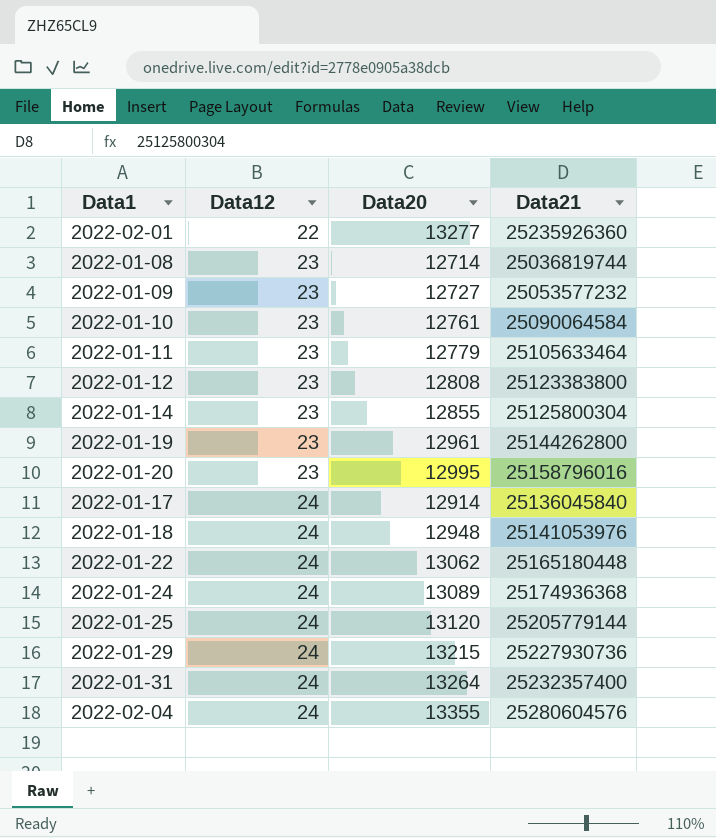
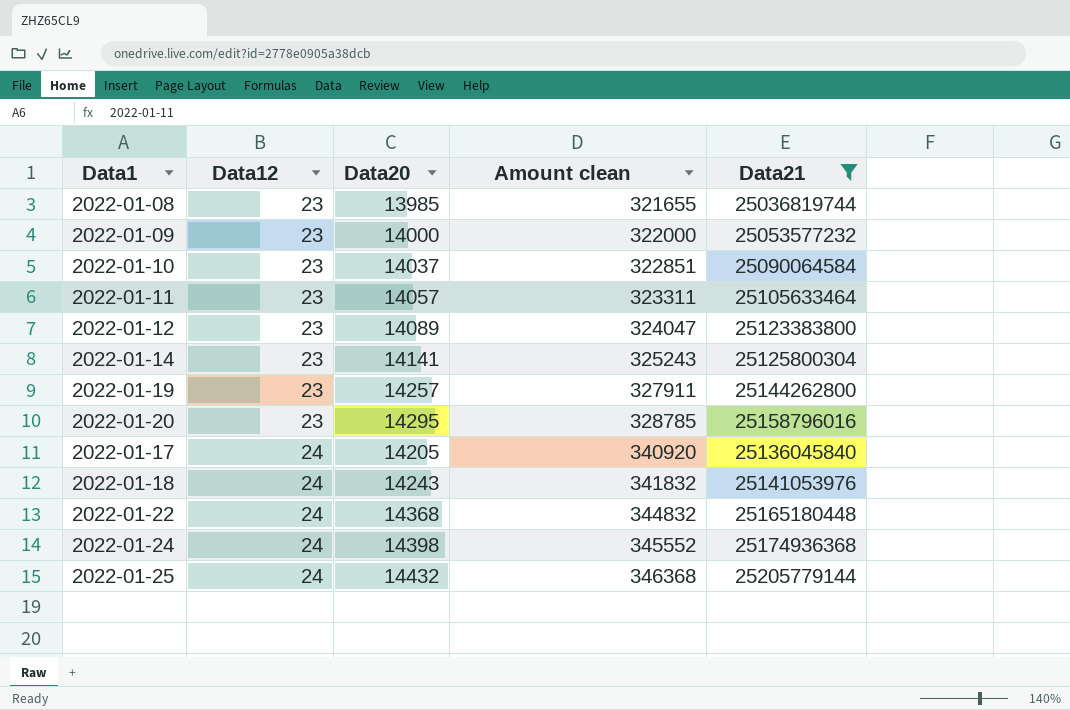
filter: none -> Data21 <= 25205779144
column Amount clean | formula: none -> [Data12] * [Data20]
2022-01-08 | Data20: 12714 -> 13985
2022-01-09 | Data20: 12727 -> 14000
2022-01-10 | Data20: 12761 -> 14037
2022-01-11 | Data20: 12779 -> 14057
2022-01-12 | Data20: 12808 -> 14089
2022-01-14 | Data20: 12855 -> 14141
2022-01-19 | Data20: 12961 -> 14257
2022-01-20 | Data20: 12995 -> 14295
2022-01-17 | Data20: 12914 -> 14205
2022-01-18 | Data20: 12948 -> 14243
2022-01-22 | Data20: 13062 -> 14368
2022-01-24 | Data20: 13089 -> 14398
2022-01-25 | Data20: 13120 -> 14432

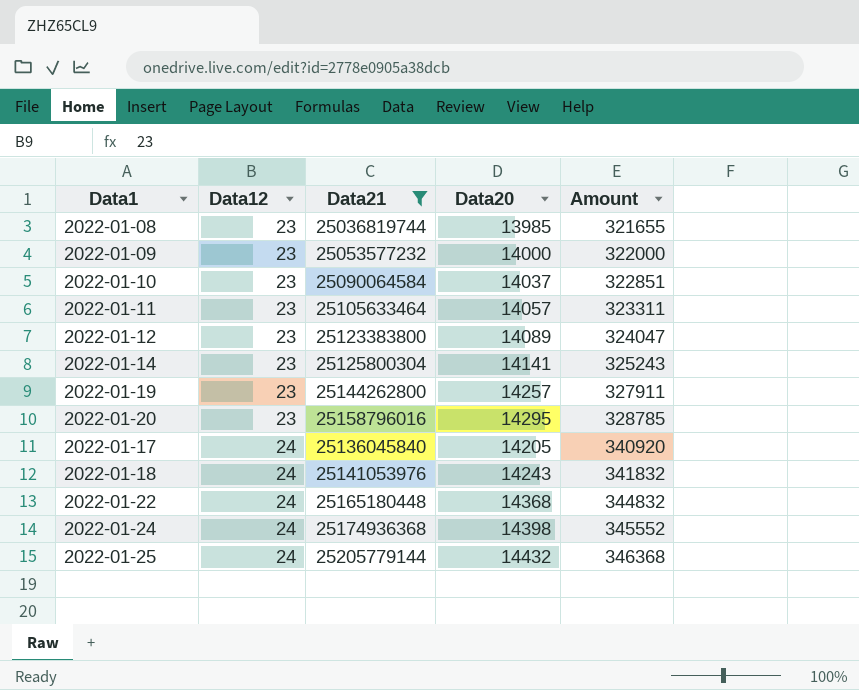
column Data21 | position: 5 -> 3
column name: Amount clean -> Amount

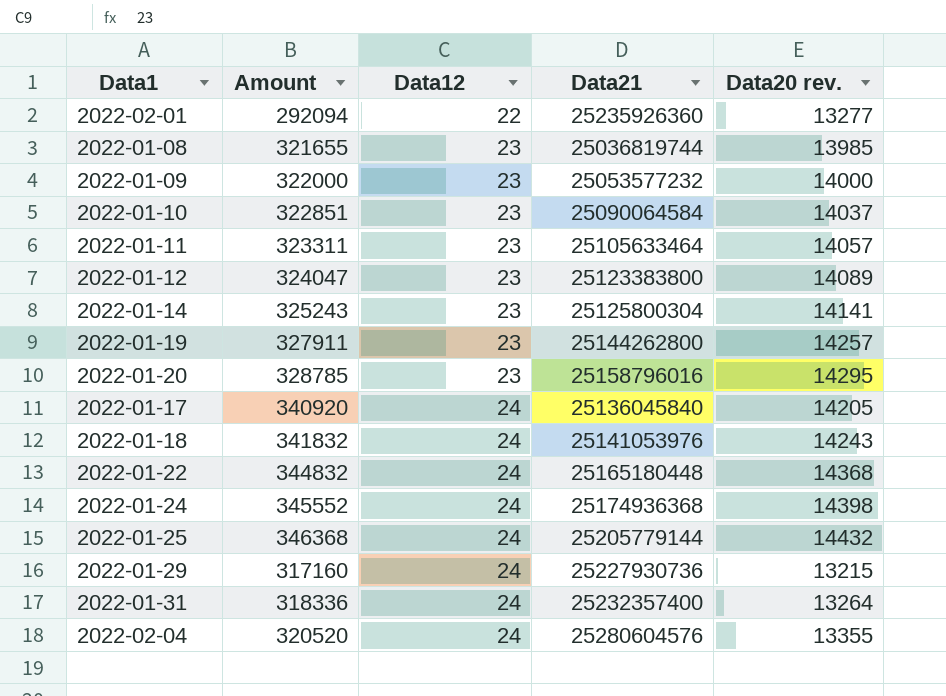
filter: Data21 <= 25205779144 -> none
column Amount | position: 5 -> 2
column name: Data20 -> Data20 rev.

